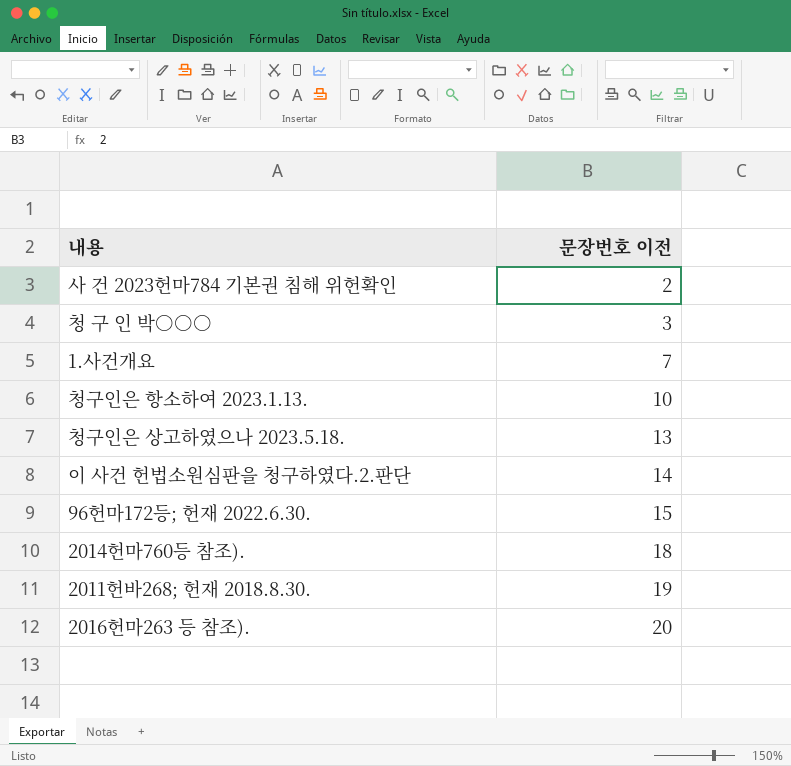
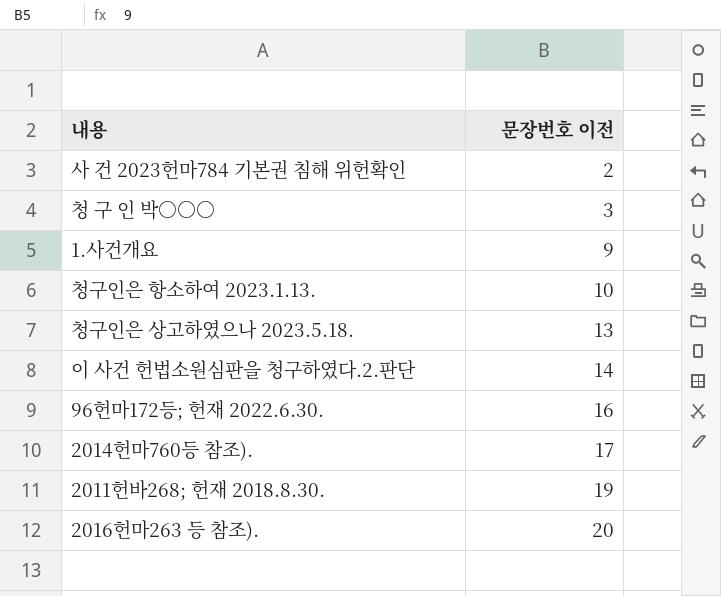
1.사건개요 | 문장번호 이전: 7 -> 9
96헌마172등; 헌재 2022.6.30. | 문장번호 이전: 15 -> 16
2014헌마760등 참조). | 문장번호 이전: 18 -> 17

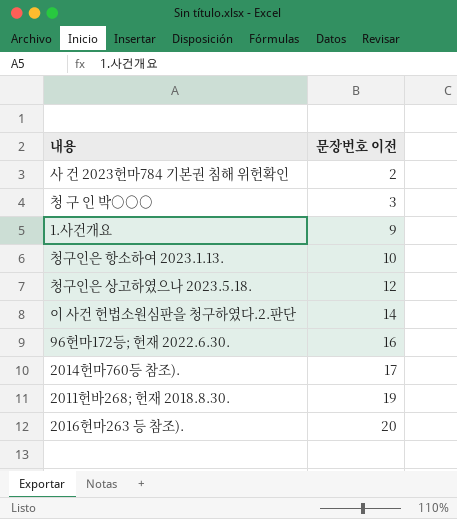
청구인은 상고하였으나 2023.5.18. | 문장번호 이전: 13 -> 12

